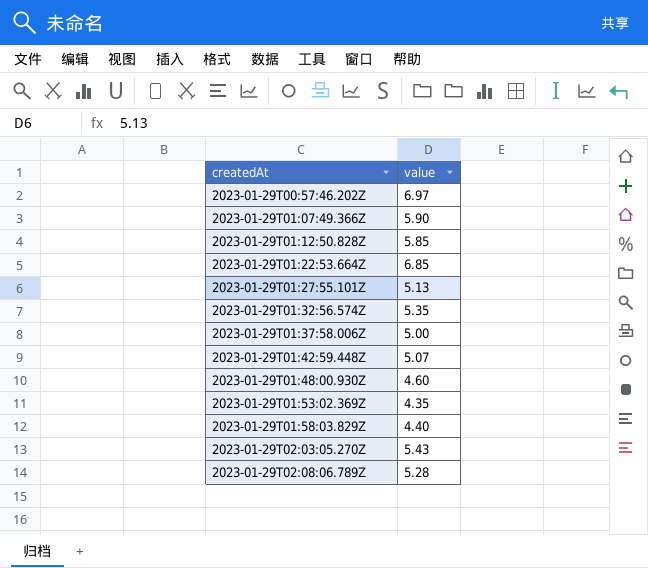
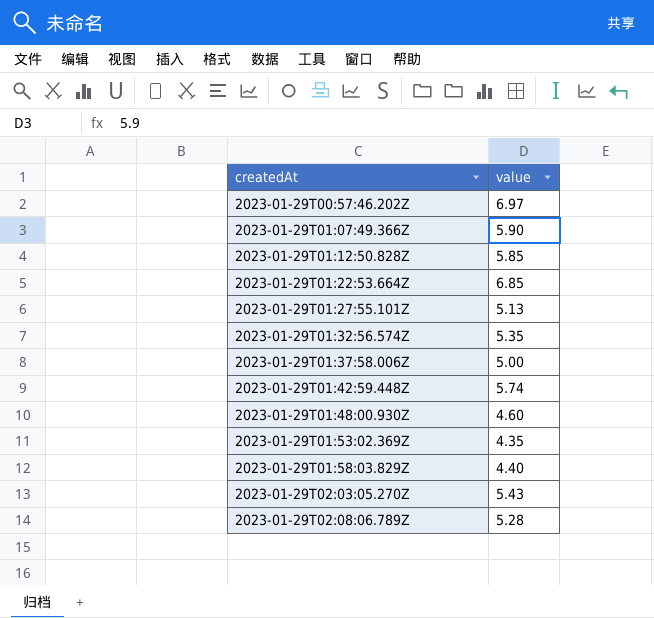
2023-01-29T01:42:59.448Z | value: 5.07 -> 5.74

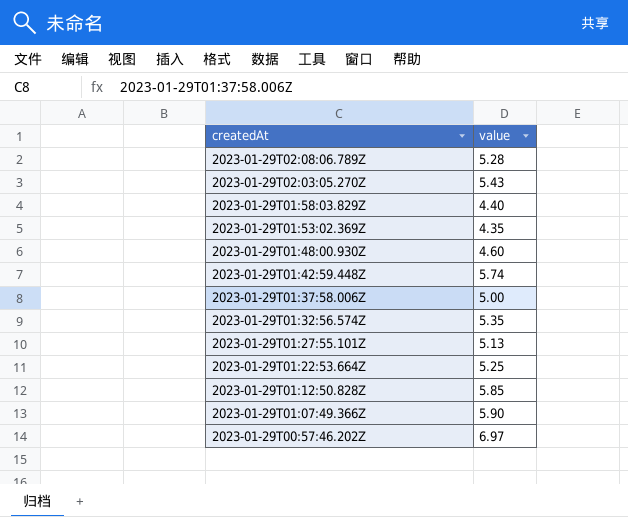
row order: createdAt ascending -> createdAt descending
2023-01-29T01:22:53.664Z | value: 6.85 -> 5.25

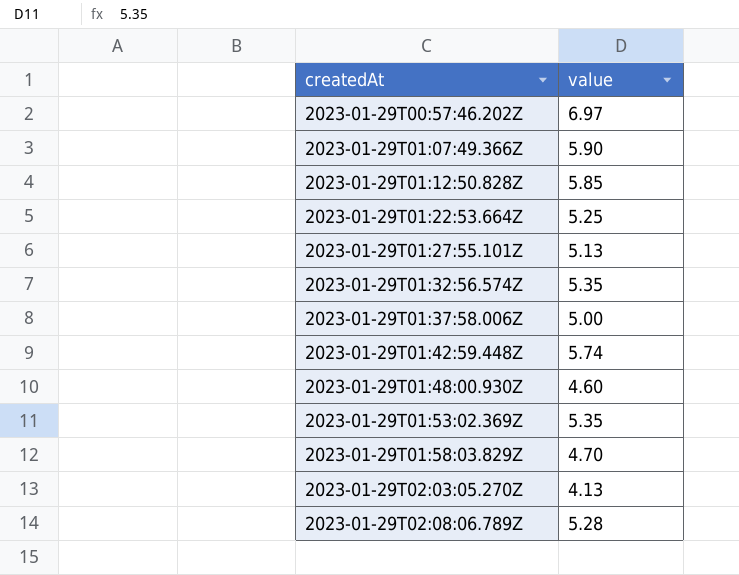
row order: createdAt descending -> createdAt ascending
2023-01-29T01:53:02.369Z | value: 4.35 -> 5.35
2023-01-29T01:58:03.829Z | value: 4.40 -> 4.70
2023-01-29T02:03:05.270Z | value: 5.43 -> 4.13

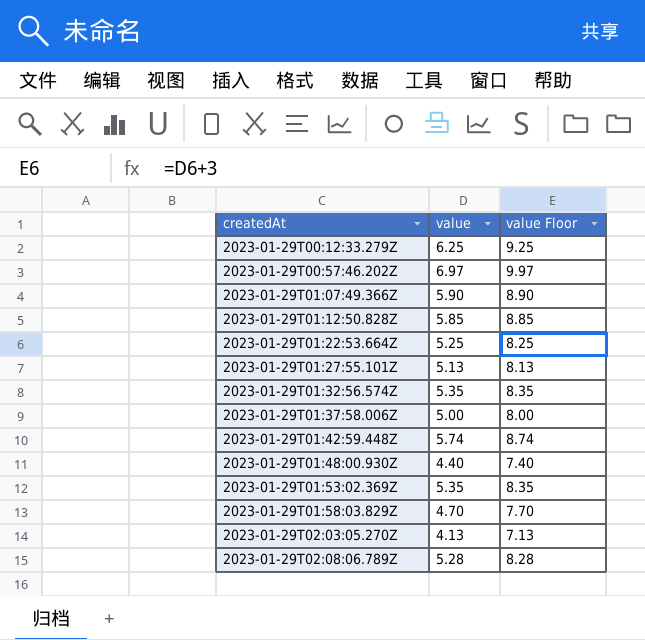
column value Floor | formula: none -> [value] + 3
row 2023-01-29T00:12:33.279Z: none -> 6.25 | 9.25
2023-01-29T01:48:00.930Z | value: 4.60 -> 4.40

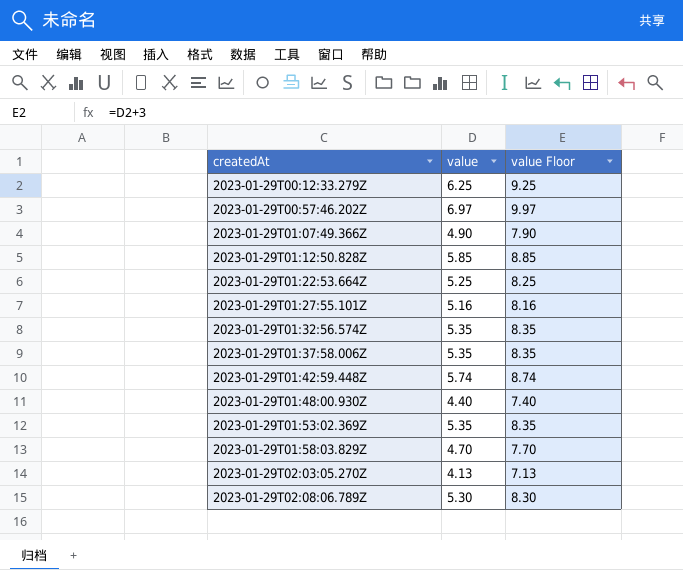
2023-01-29T01:07:49.366Z | value: 5.90 -> 4.90
2023-01-29T01:07:49.366Z | value Floor: 8.90 -> 7.90
2023-01-29T01:27:55.101Z | value: 5.13 -> 5.16
2023-01-29T01:27:55.101Z | value Floor: 8.13 -> 8.16
2023-01-29T01:37:58.006Z | value: 5.00 -> 5.35
2023-01-29T01:37:58.006Z | value Floor: 8.00 -> 8.35
2023-01-29T02:08:06.789Z | value: 5.28 -> 5.30
2023-01-29T02:08:06.789Z | value Floor: 8.28 -> 8.30

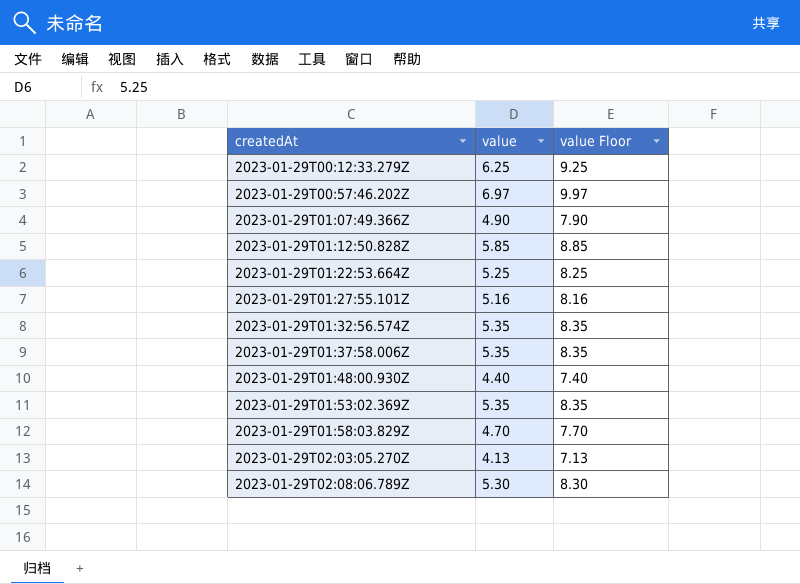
row 2023-01-29T01:42:59.448Z: 5.74 | 8.74 -> none

